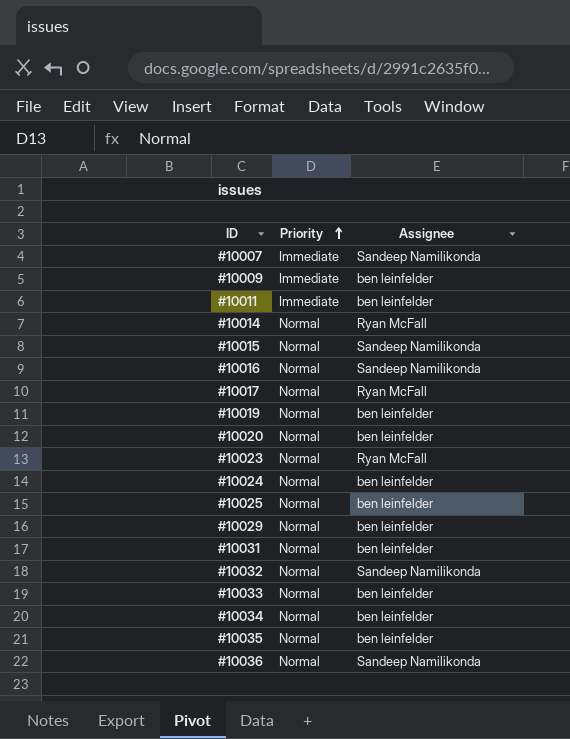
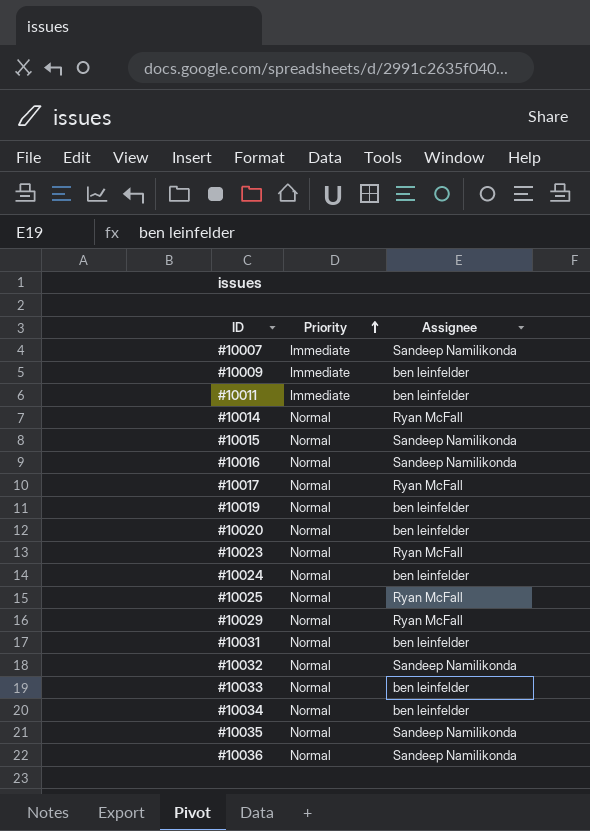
#10025 | Assignee: ben leinfelder -> Ryan McFall
#10029 | Assignee: ben leinfelder -> Ryan McFall
#10035 | Assignee: ben leinfelder -> Sandeep Namilikonda

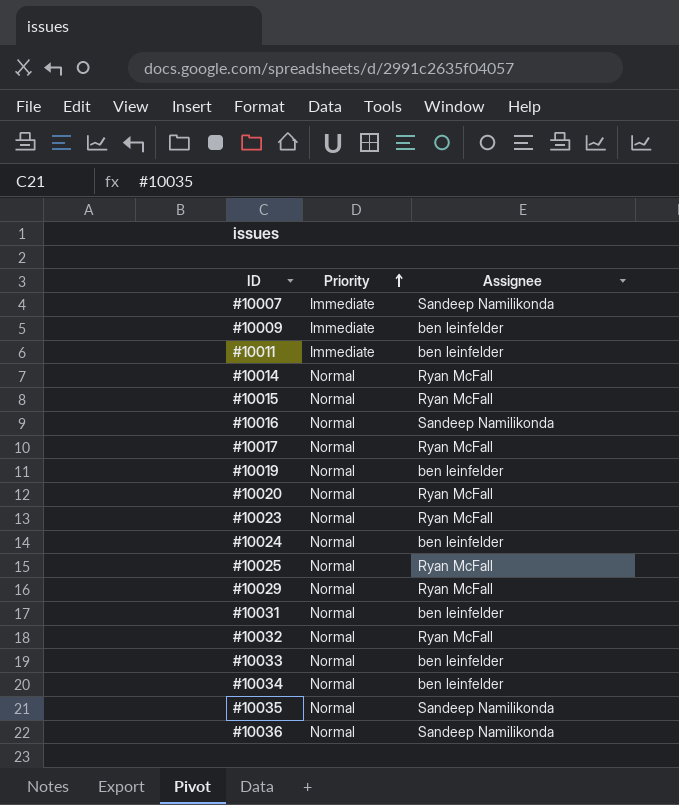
#10015 | Assignee: Sandeep Namilikonda -> Ryan McFall
#10020 | Assignee: ben leinfelder -> Ryan McFall
#10032 | Assignee: Sandeep Namilikonda -> Ryan McFall

